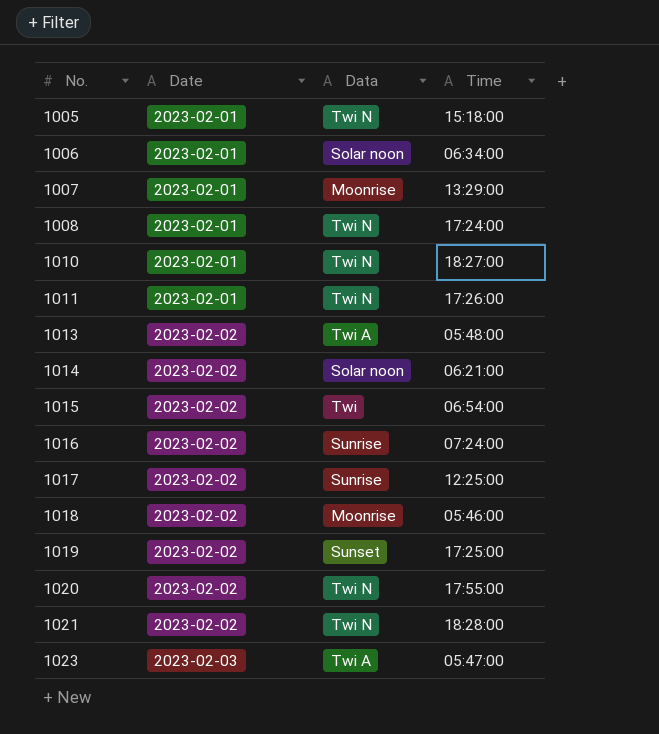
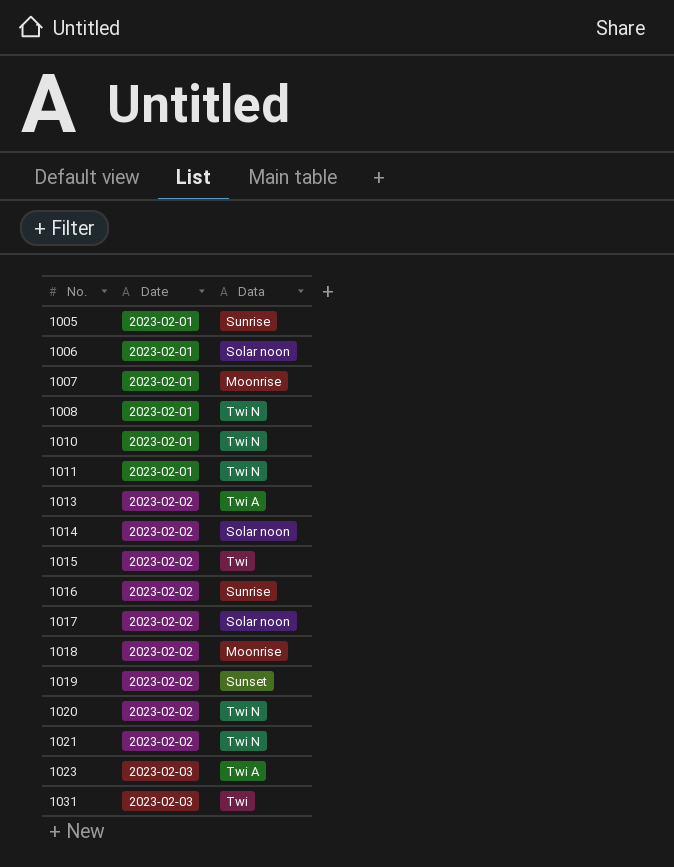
column Time | position: 4 -> none
1005 | Data: Twi N -> Sunrise
1017 | Data: Sunrise -> Solar noon
row 1031: none -> 2023-02-03 | Twi

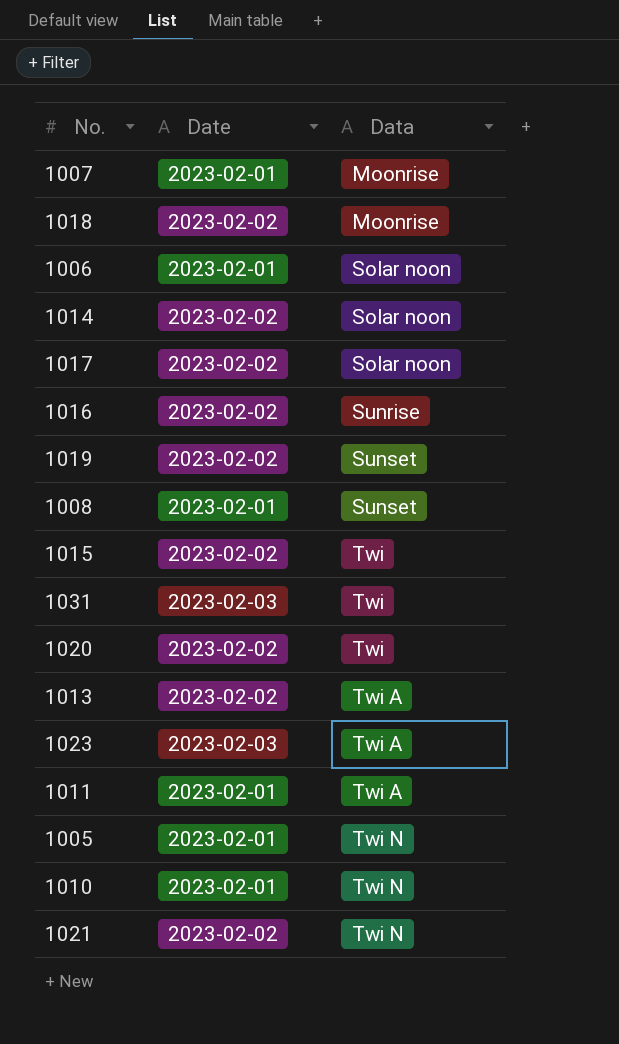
row order: No. ascending -> Data ascending
1008 | Data: Twi N -> Sunset
1020 | Data: Twi N -> Twi
1011 | Data: Twi N -> Twi A
1005 | Data: Sunrise -> Twi N

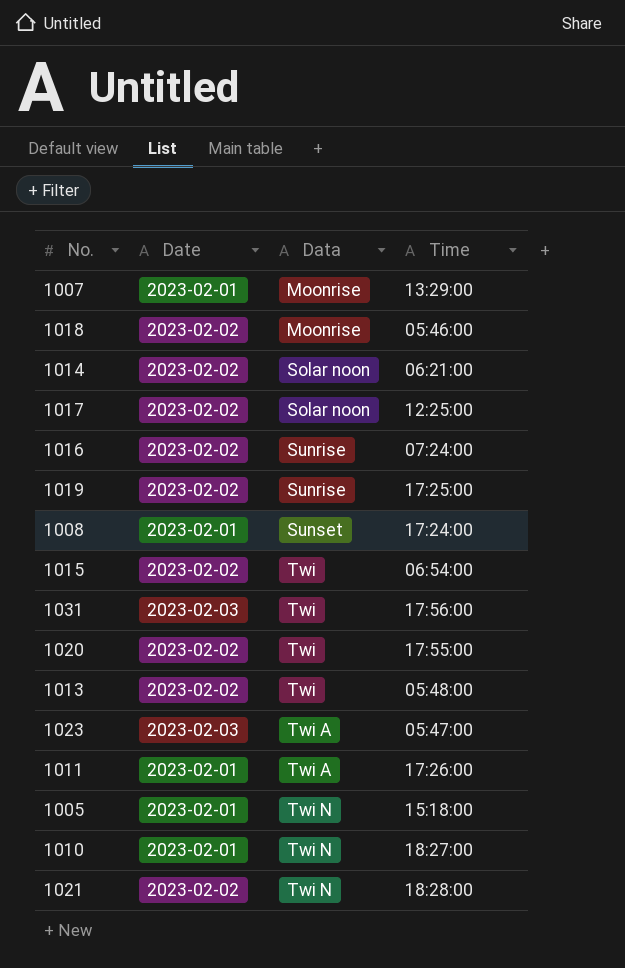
column Time | position: none -> 4
row 1006: 2023-02-01 | Solar noon -> none
1019 | Data: Sunset -> Sunrise
1013 | Data: Twi A -> Twi

